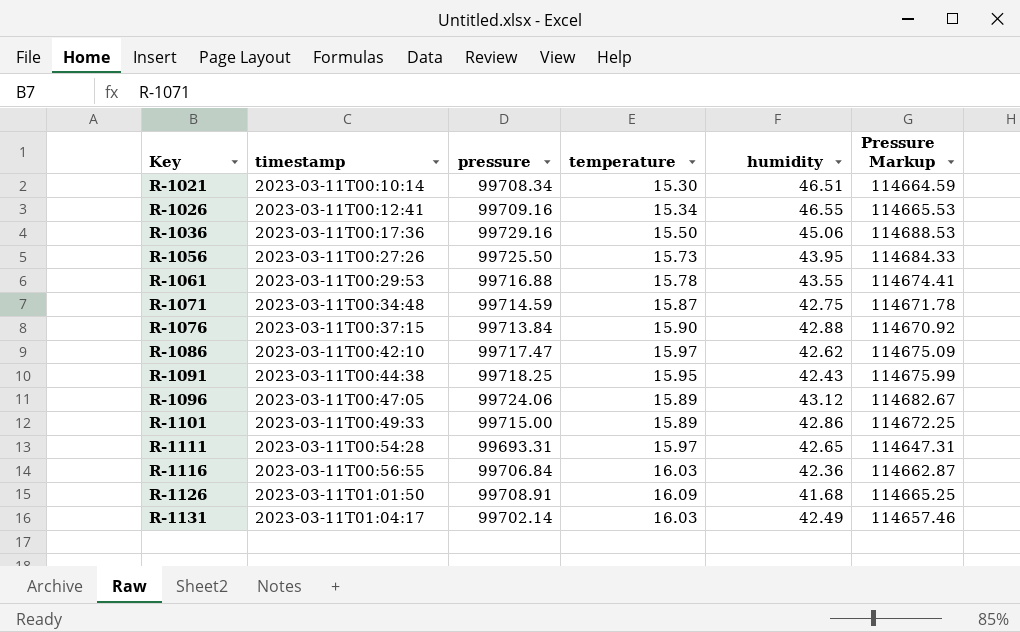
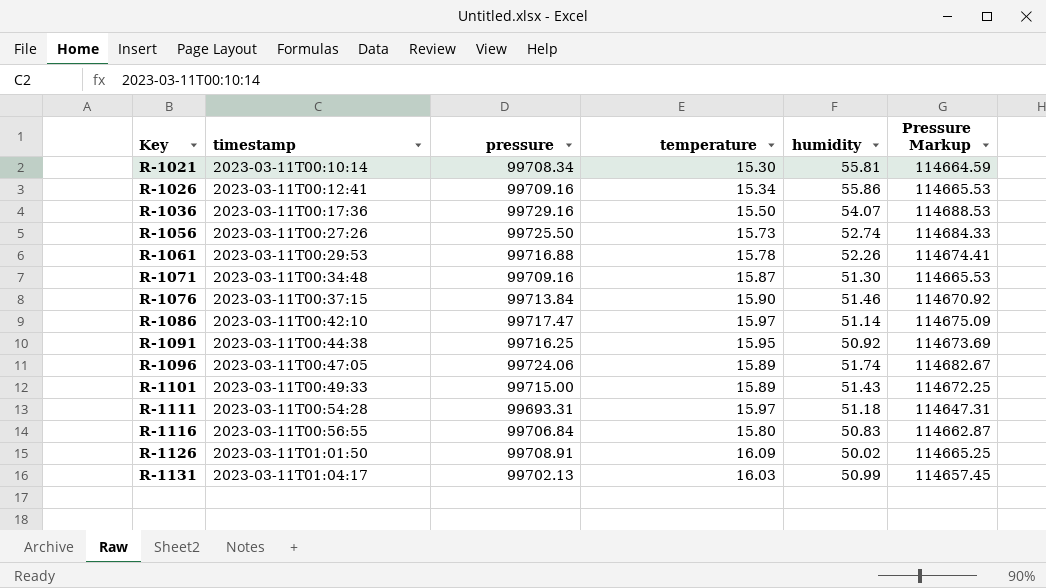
R-1021 | humidity: 46.51 -> 55.81
R-1026 | humidity: 46.55 -> 55.86
R-1036 | humidity: 45.06 -> 54.07
R-1056 | humidity: 43.95 -> 52.74
R-1061 | humidity: 43.55 -> 52.26
R-1071 | pressure: 99714.59 -> 99709.16
R-1071 | humidity: 42.75 -> 51.30
R-1071 | Pressure Markup: 114671.78 -> 114665.53
R-1076 | humidity: 42.88 -> 51.46
R-1086 | humidity: 42.62 -> 51.14
R-1091 | pressure: 99718.25 -> 99716.25
R-1091 | humidity: 42.43 -> 50.92
R-1091 | Pressure Markup: 114675.99 -> 114673.69
R-1096 | humidity: 43.12 -> 51.74
R-1101 | humidity: 42.86 -> 51.43
R-1111 | humidity: 42.65 -> 51.18
R-1116 | temperature: 16.03 -> 15.80
R-1116 | humidity: 42.36 -> 50.83
R-1126 | humidity: 41.68 -> 50.02
R-1131 | pressure: 99702.14 -> 99702.13
R-1131 | humidity: 42.49 -> 50.99
R-1131 | Pressure Markup: 114657.46 -> 114657.45

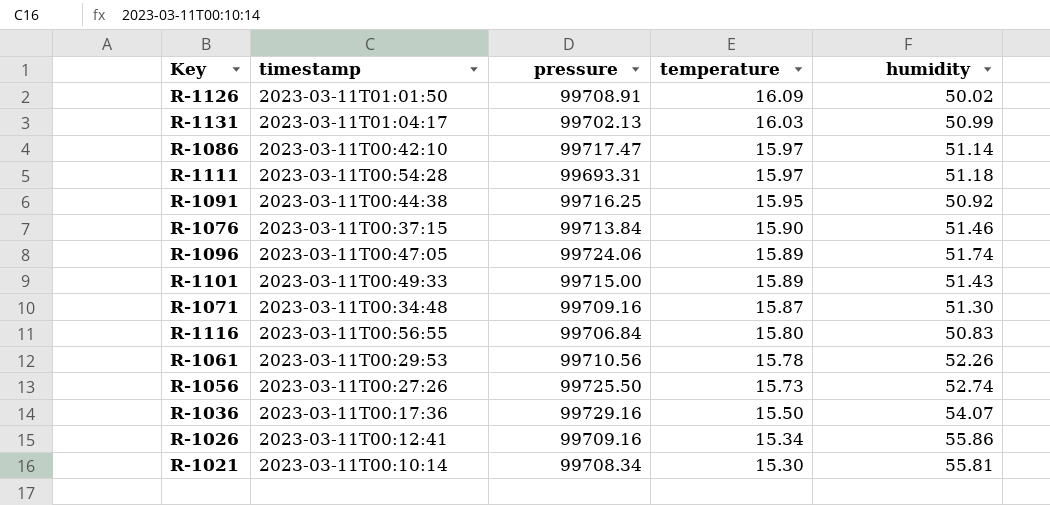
row order: Key ascending -> temperature descending
column Pressure Markup | formula: [pressure] * 1.15 -> none
R-1061 | pressure: 99716.88 -> 99710.56

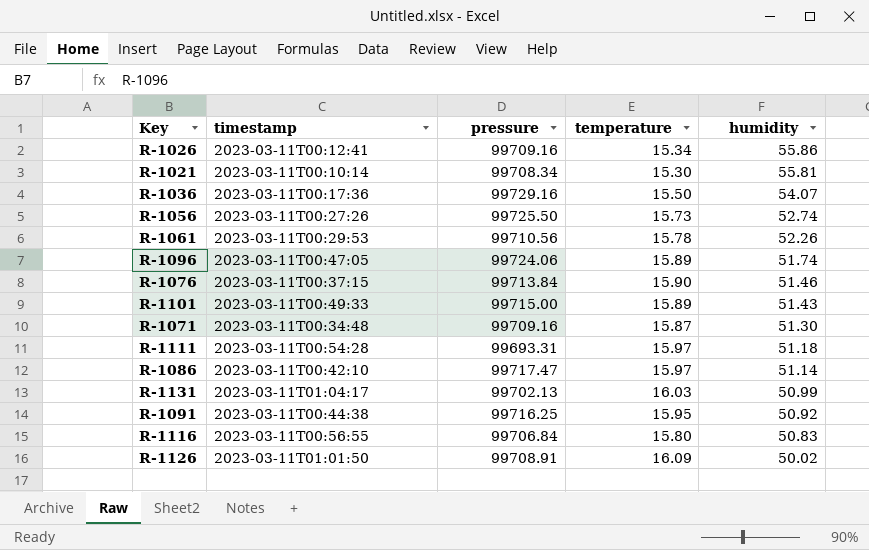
row order: temperature descending -> humidity descending

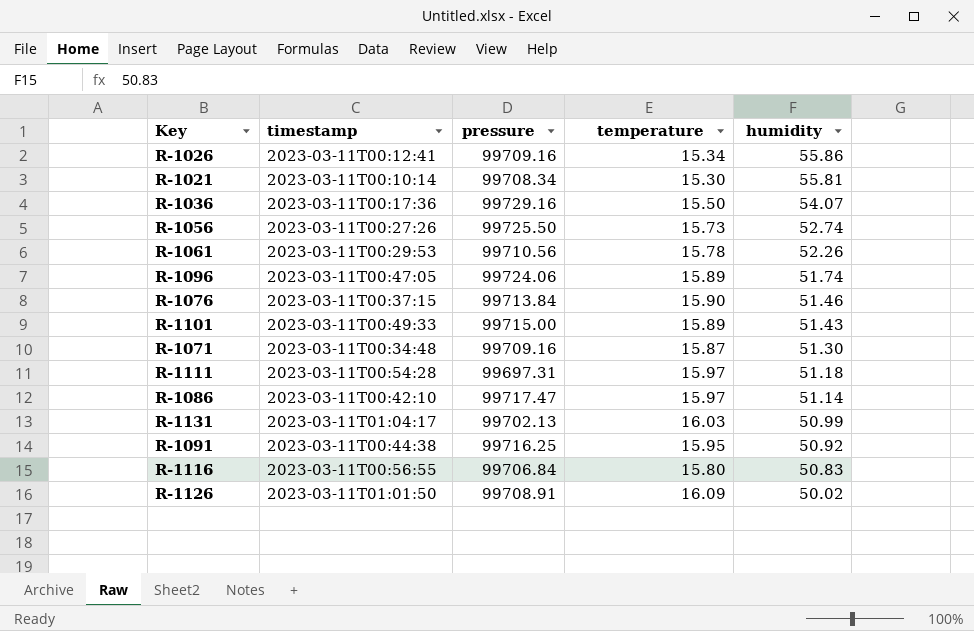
R-1111 | pressure: 99693.31 -> 99697.31

